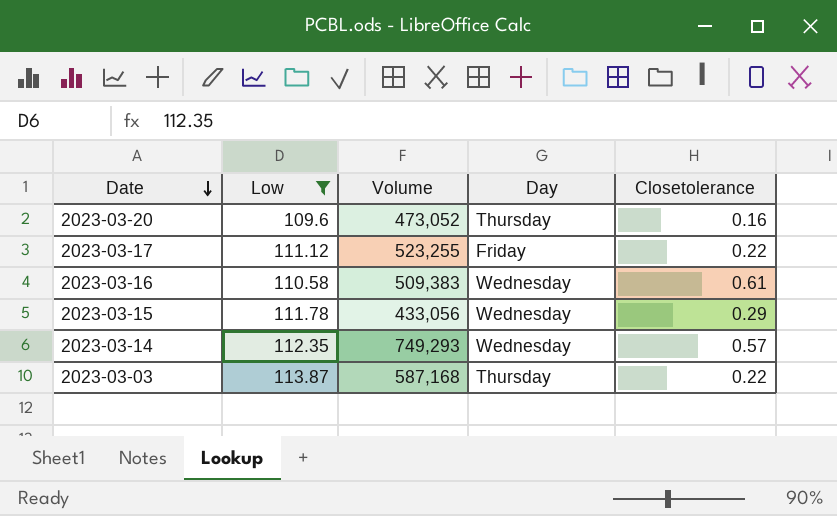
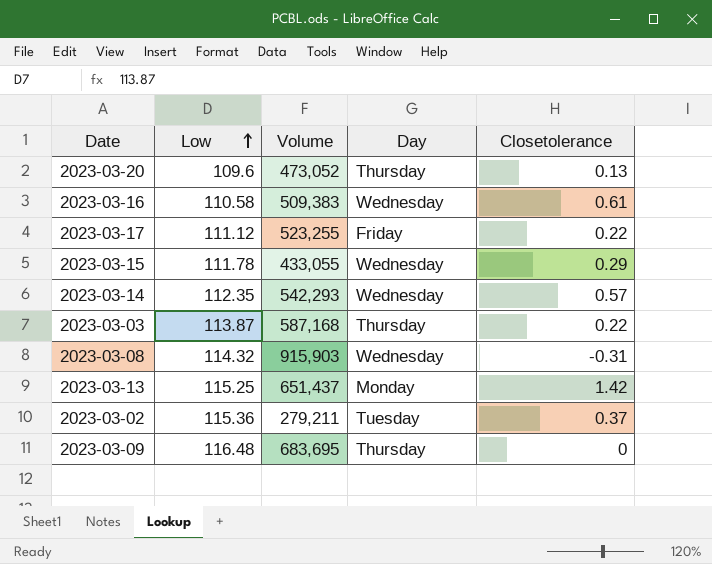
filter: Low <= 113.87 -> none
row order: Date descending -> Low ascending
2023-03-20 | Closetolerance: 0.16 -> 0.13
2023-03-15 | Volume: 433,056 -> 433,055
2023-03-14 | Volume: 749,293 -> 542,293

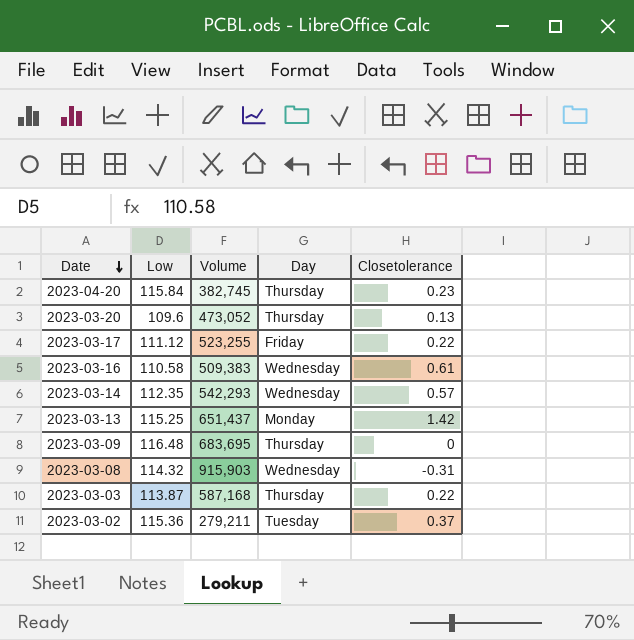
row order: Low ascending -> Date descending
row 2023-03-15: 111.78 | 433,055 | Wednesday | 0.29 -> none
row 2023-04-20: none -> 115.84 | 382,745 | Thursday | 0.23

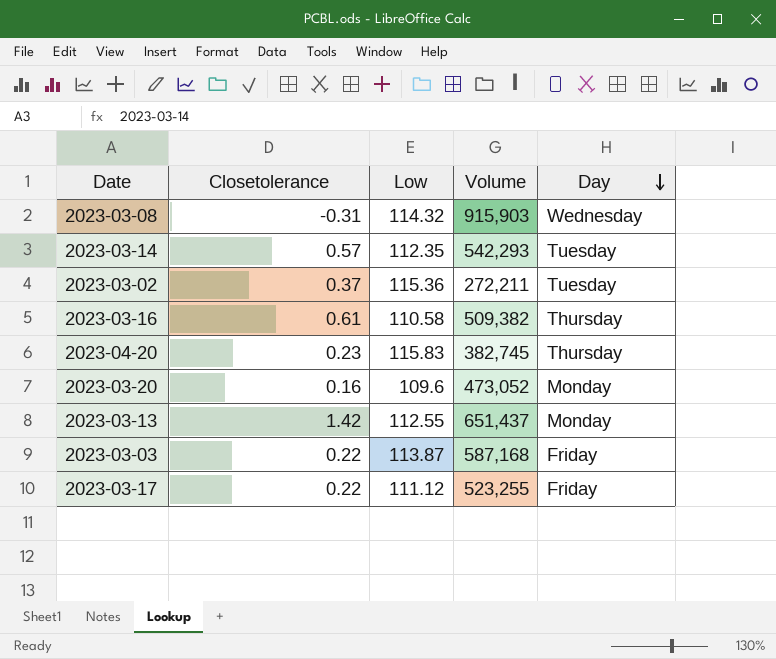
row order: Date descending -> Day descending
column Closetolerance | position: 5 -> 2
row 2023-03-09: 116.48 | 683,695 | Thursday | 0 -> none
2023-03-14 | Day: Wednesday -> Tuesday
2023-03-02 | Volume: 279,211 -> 272,211
2023-03-16 | Volume: 509,383 -> 509,382
2023-03-16 | Day: Wednesday -> Thursday
2023-04-20 | Low: 115.84 -> 115.83
2023-03-20 | Closetolerance: 0.13 -> 0.16
2023-03-20 | Day: Thursday -> Monday
2023-03-13 | Low: 115.25 -> 112.55
2023-03-03 | Day: Thursday -> Friday

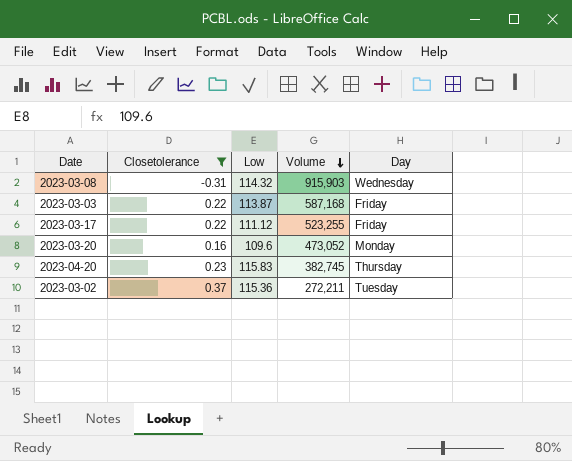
filter: none -> Closetolerance <= 0.37
row order: Day descending -> Volume descending

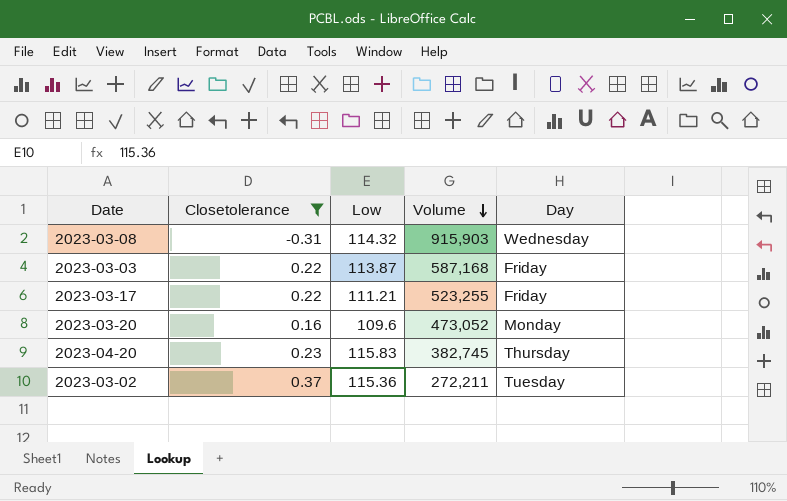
2023-03-17 | Low: 111.12 -> 111.21

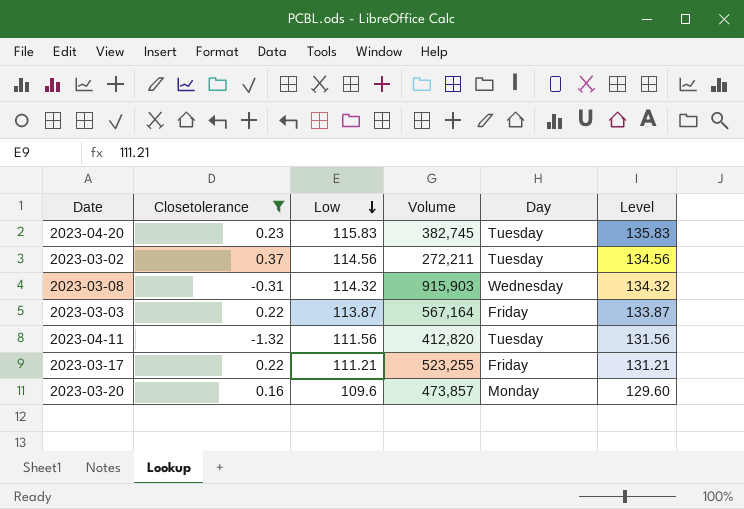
row order: Volume descending -> Low descending
column Level | formula: none -> [Low] + 20
2023-04-20 | Day: Thursday -> Tuesday
2023-03-02 | Low: 115.36 -> 114.56
2023-03-03 | Volume: 587,168 -> 567,164
row 2023-04-11: none -> -1.32 | 111.56 | 412,820 | Tuesday | 131.56
2023-03-20 | Volume: 473,052 -> 473,857

